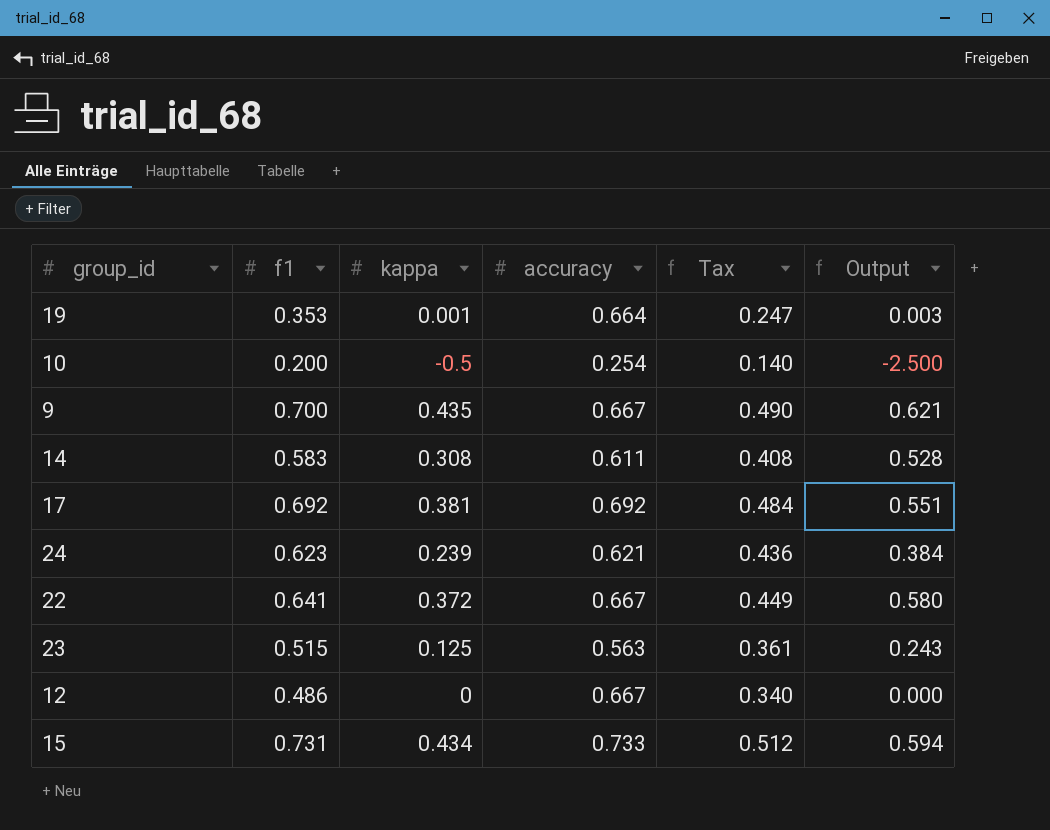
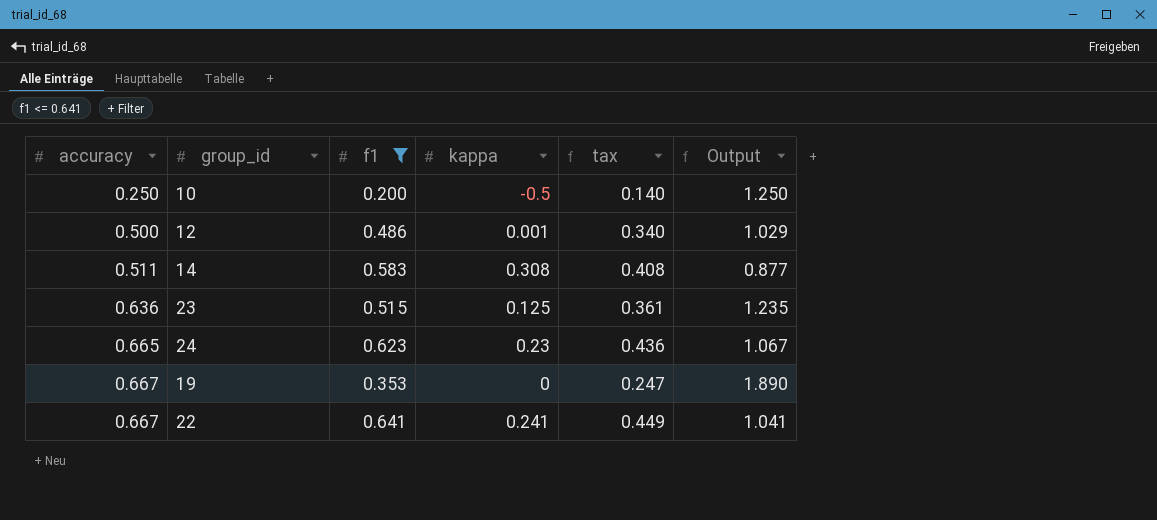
filter: none -> f1 <= 0.641
row order: none -> accuracy ascending
column accuracy | position: 4 -> 1
column name: Tax -> tax
column Output | formula: [kappa] / [f1] -> [accuracy] / [f1]
10 | accuracy: 0.254 -> 0.250
12 | accuracy: 0.667 -> 0.500
12 | kappa: 0 -> 0.001
14 | accuracy: 0.611 -> 0.511
23 | accuracy: 0.563 -> 0.636
24 | accuracy: 0.621 -> 0.665
24 | kappa: 0.239 -> 0.23
19 | accuracy: 0.664 -> 0.667
19 | kappa: 0.001 -> 0
22 | kappa: 0.372 -> 0.241

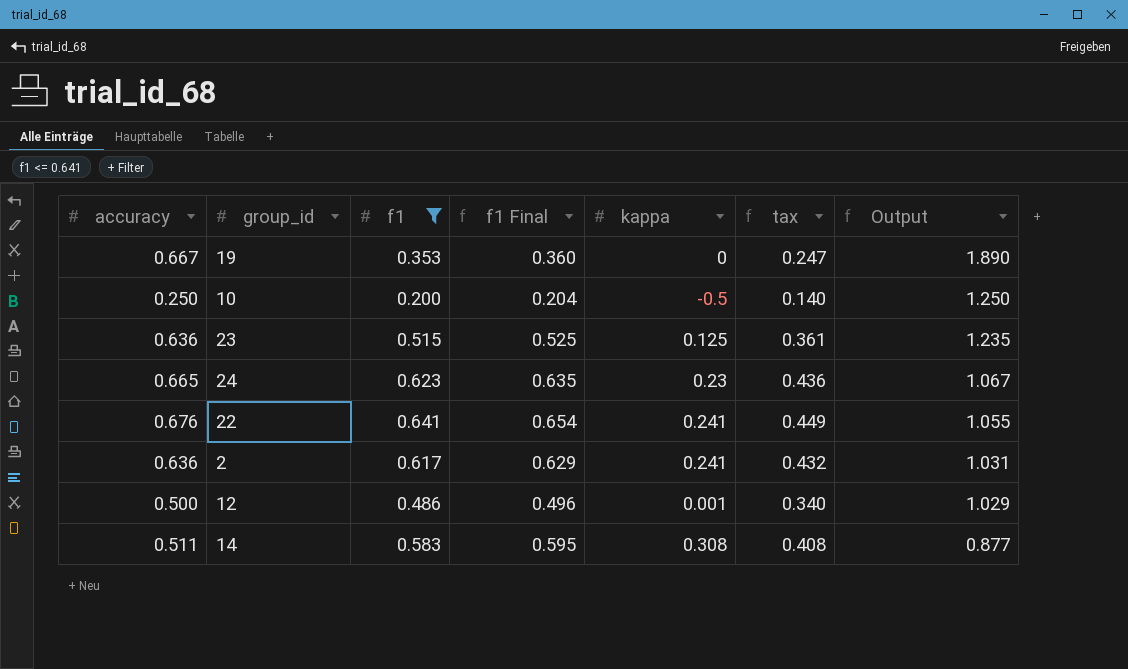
row order: accuracy ascending -> Output descending
column f1 Final | formula: none -> [f1] * 1.02
22 | accuracy: 0.667 -> 0.676
22 | Output: 1.041 -> 1.055
row 2: none -> 0.636 | 0.617 | 0.629 | 0.241 | 0.432 | 1.031

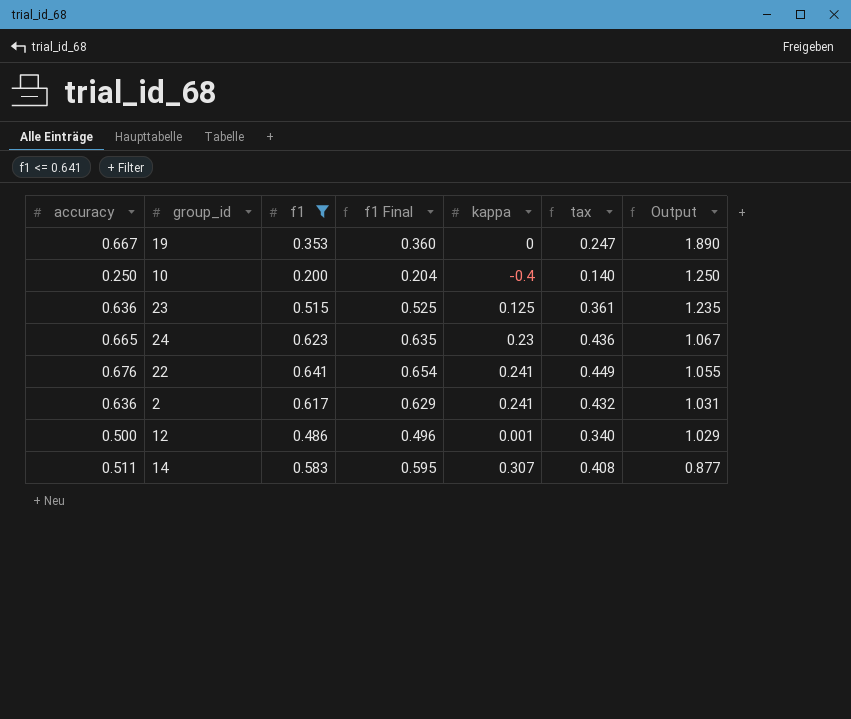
10 | kappa: -0.5 -> -0.4
14 | kappa: 0.308 -> 0.307

